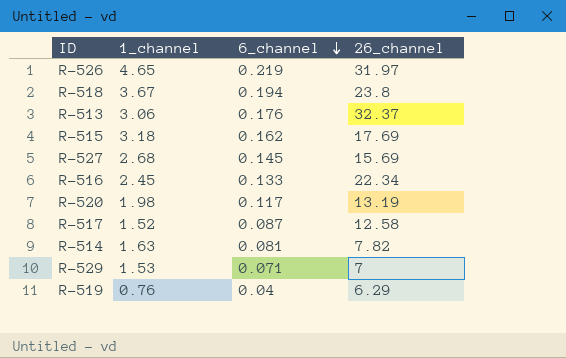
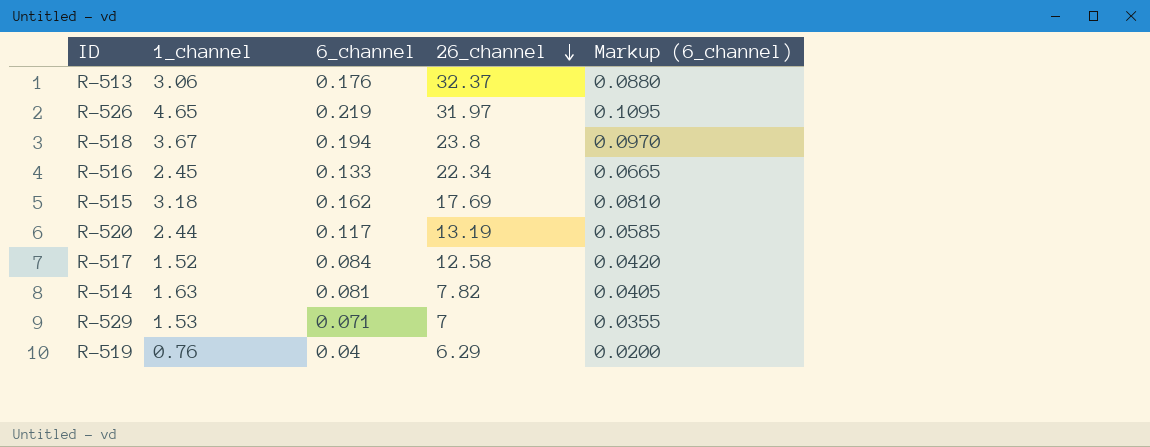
row order: 6_channel descending -> 26_channel descending
column Markup (6_channel) | formula: none -> [6_channel] * 0.5
row R-527: 2.68 | 0.145 | 15.69 -> none
R-520 | 1_channel: 1.98 -> 2.44
R-517 | 6_channel: 0.087 -> 0.084

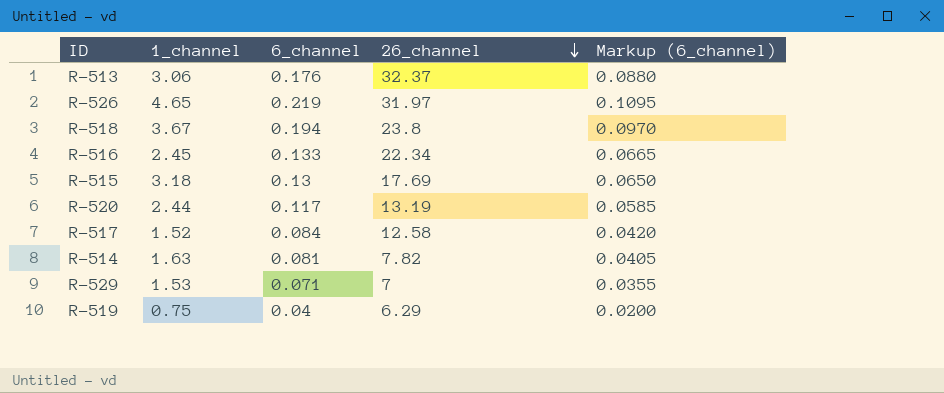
R-515 | 6_channel: 0.162 -> 0.13
R-515 | Markup (6_channel): 0.0810 -> 0.0650
R-519 | 1_channel: 0.76 -> 0.75

